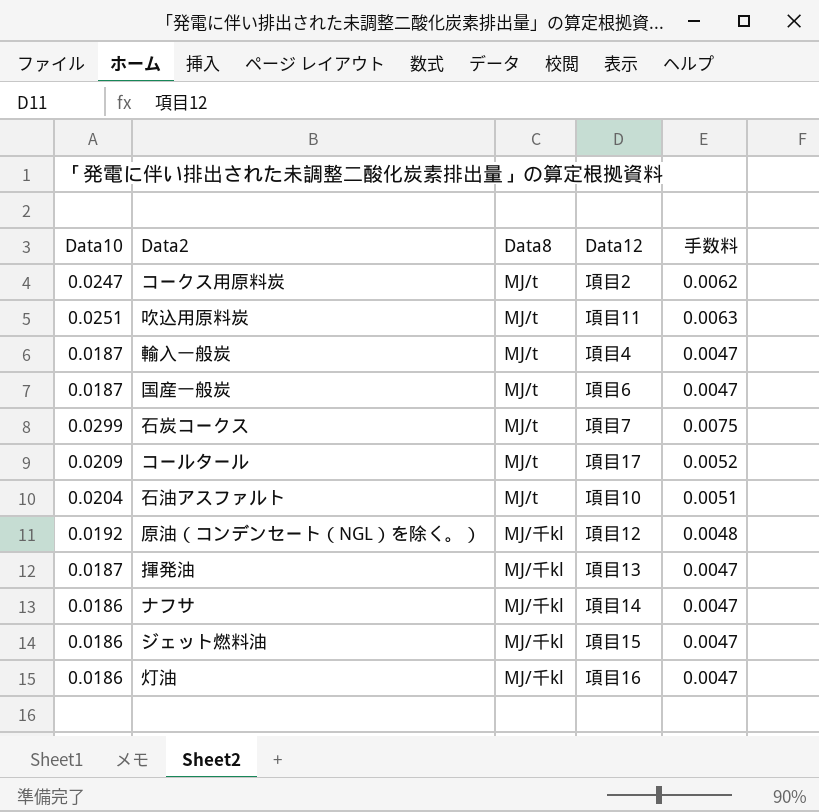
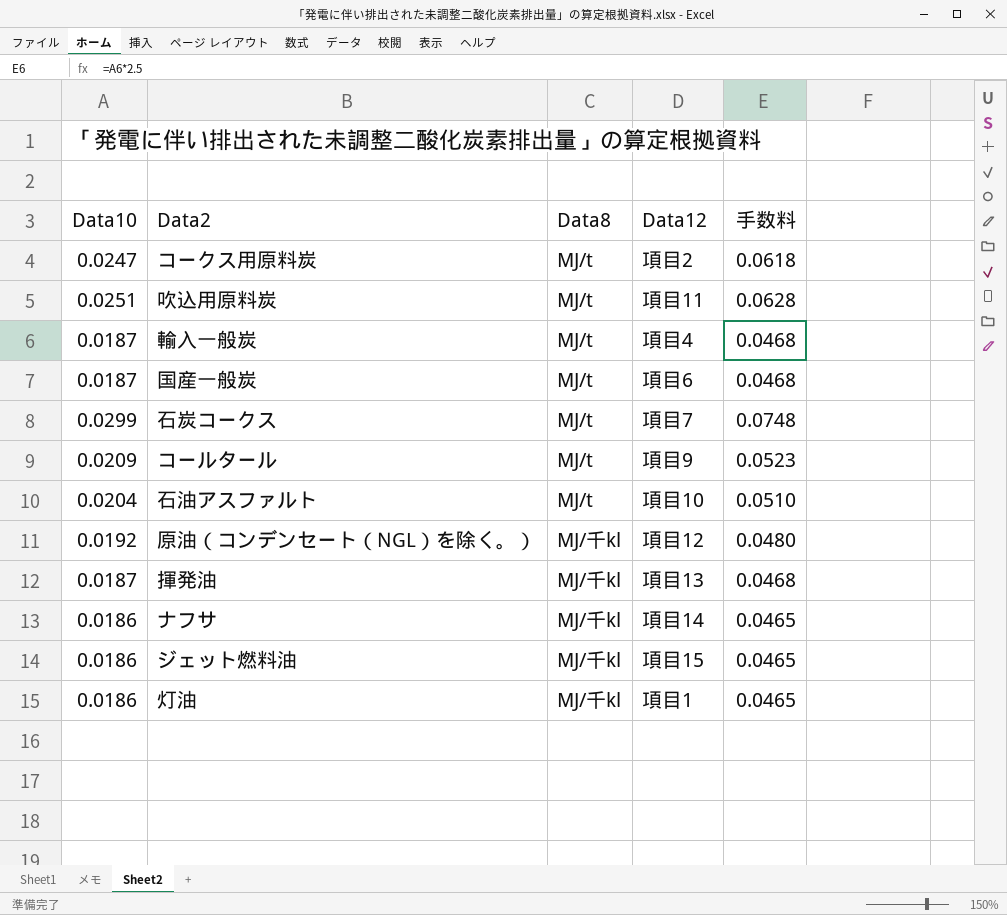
column 手数料 | formula: [Data10] * 0.25 -> [Data10] * 2.5
コールタール | Data12: 項目17 -> 項目9
灯油 | Data12: 項目16 -> 項目1

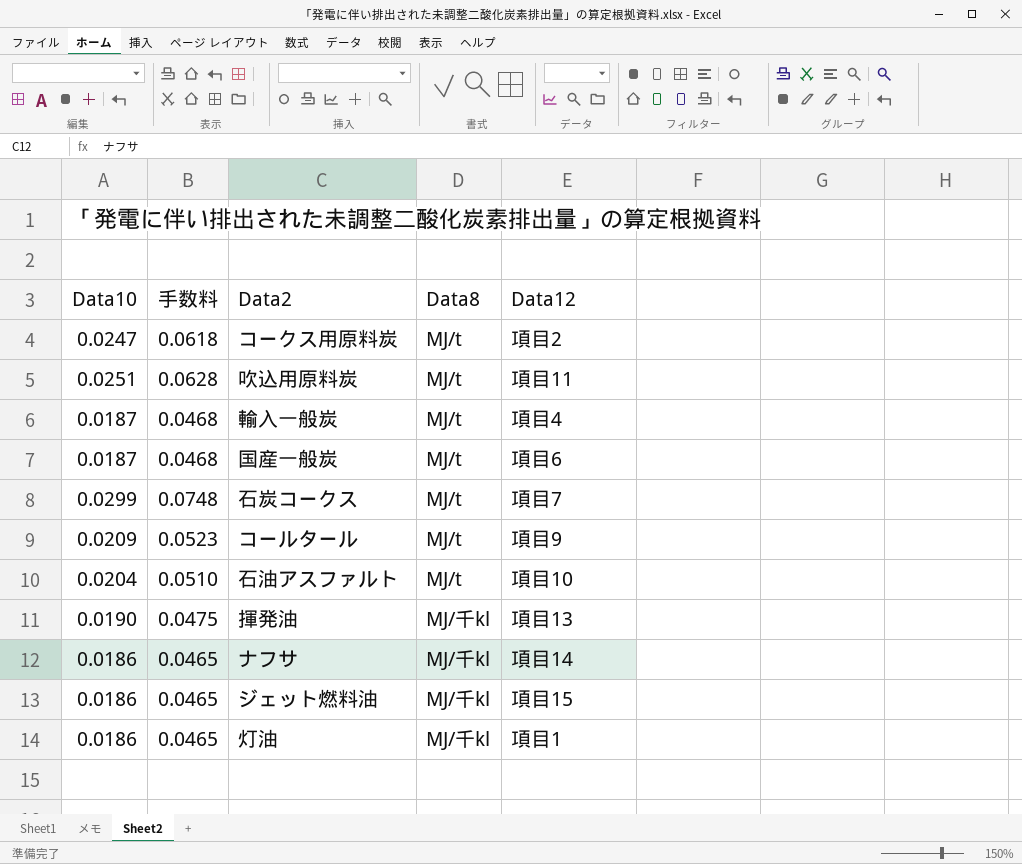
column 手数料 | position: 5 -> 2
row 原油（コンデンセート（NGL）を除く。）: 0.0192 | MJ/千kl | 項目12 | 0.0480 -> none
揮発油 | Data10: 0.0187 -> 0.0190
揮発油 | 手数料: 0.0468 -> 0.0475

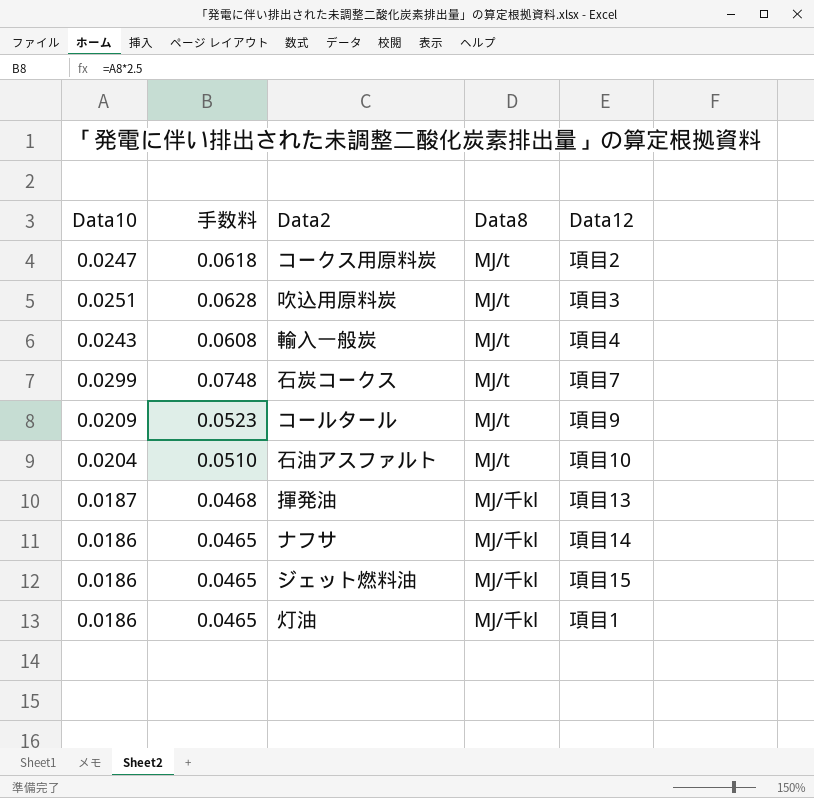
row 国産一般炭: 0.0187 | 0.0468 | MJ/t | 項目6 -> none
吹込用原料炭 | Data12: 項目11 -> 項目3
輸入一般炭 | Data10: 0.0187 -> 0.0243
輸入一般炭 | 手数料: 0.0468 -> 0.0608
揮発油 | Data10: 0.0190 -> 0.0187
揮発油 | 手数料: 0.0475 -> 0.0468

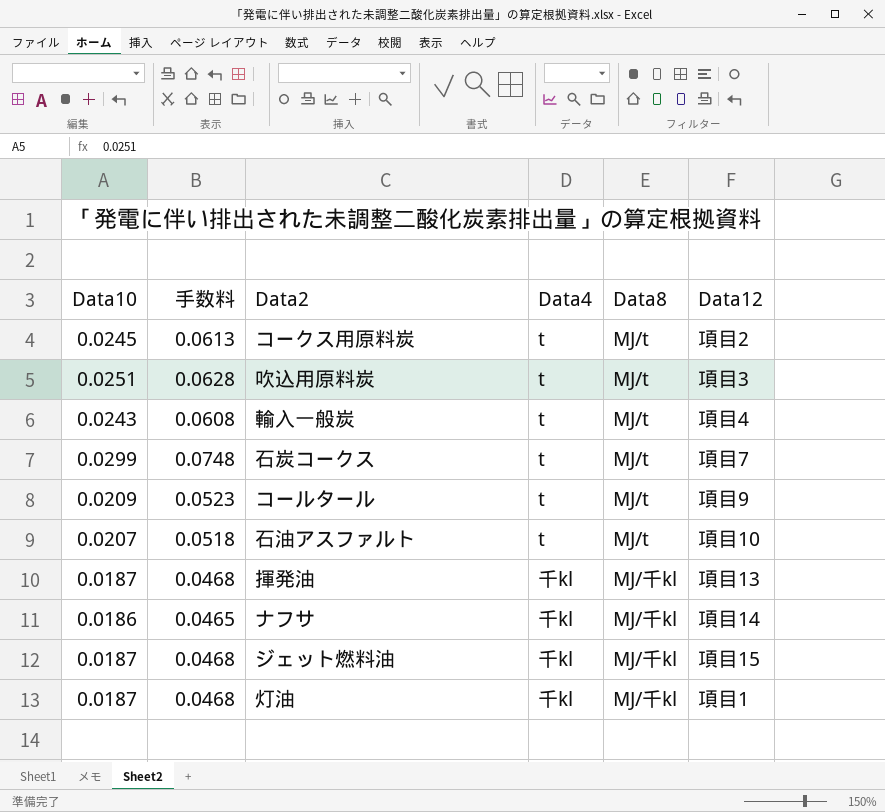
column Data4 | position: none -> 4
コークス用原料炭 | Data10: 0.0247 -> 0.0245
コークス用原料炭 | 手数料: 0.0618 -> 0.0613
石油アスファルト | Data10: 0.0204 -> 0.0207
石油アスファルト | 手数料: 0.0510 -> 0.0518
ジェット燃料油 | Data10: 0.0186 -> 0.0187
ジェット燃料油 | 手数料: 0.0465 -> 0.0468
灯油 | Data10: 0.0186 -> 0.0187
灯油 | 手数料: 0.0465 -> 0.0468

